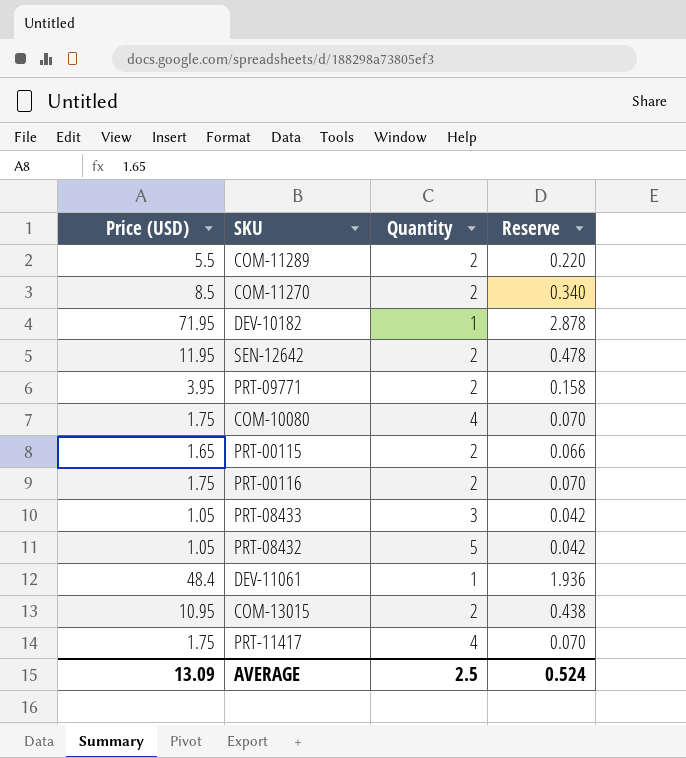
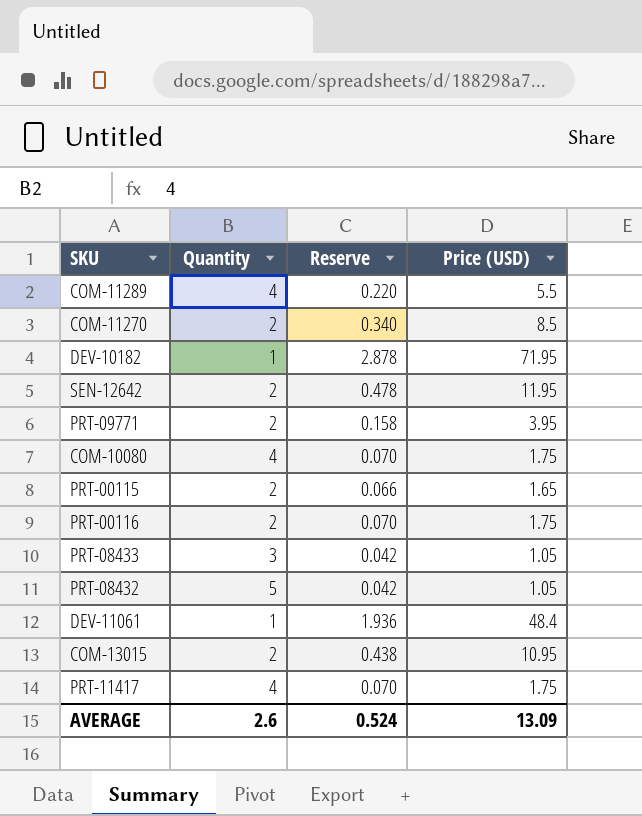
column Price (USD) | position: 1 -> 4
COM-11289 | Quantity: 2 -> 4
AVERAGE | Quantity: 2.5 -> 2.6

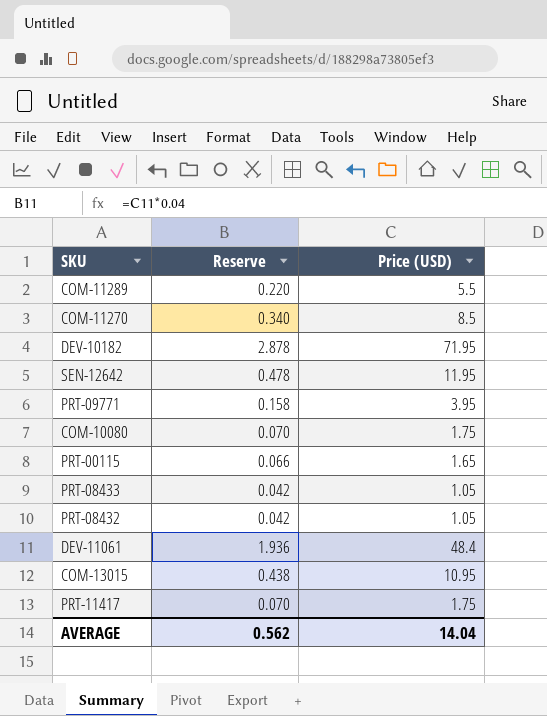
column Quantity | position: 2 -> none
row PRT-00116: 2 | 0.070 | 1.75 -> none
AVERAGE | Reserve: 0.524 -> 0.562
AVERAGE | Price (USD): 13.09 -> 14.04

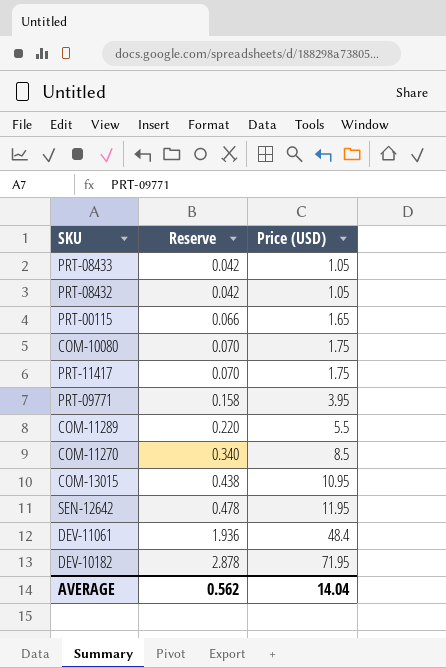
row order: none -> Reserve ascending

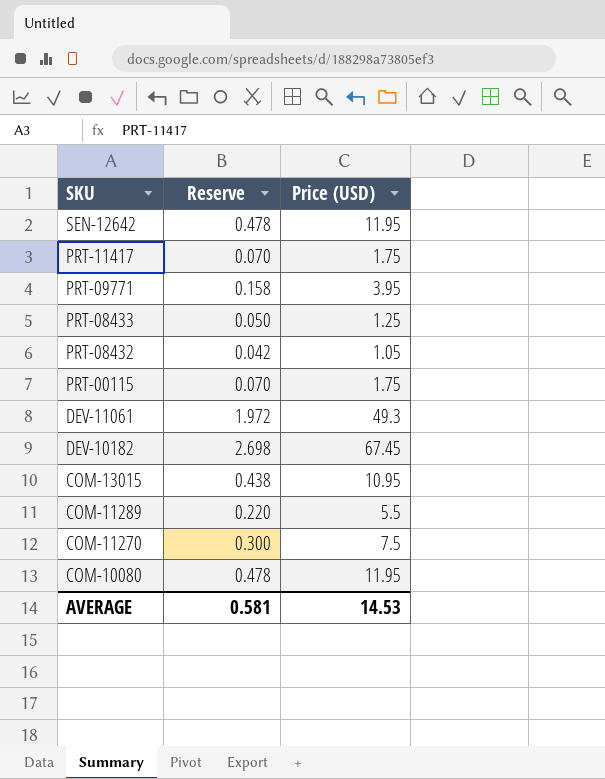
row order: Reserve ascending -> SKU descending
PRT-08433 | Reserve: 0.042 -> 0.050
PRT-08433 | Price (USD): 1.05 -> 1.25
PRT-00115 | Reserve: 0.066 -> 0.070
PRT-00115 | Price (USD): 1.65 -> 1.75
DEV-11061 | Reserve: 1.936 -> 1.972
DEV-11061 | Price (USD): 48.4 -> 49.3
DEV-10182 | Reserve: 2.878 -> 2.698
DEV-10182 | Price (USD): 71.95 -> 67.45
COM-11270 | Reserve: 0.340 -> 0.300
COM-11270 | Price (USD): 8.5 -> 7.5
COM-10080 | Reserve: 0.070 -> 0.478
COM-10080 | Price (USD): 1.75 -> 11.95
AVERAGE | Reserve: 0.562 -> 0.581
AVERAGE | Price (USD): 14.04 -> 14.53

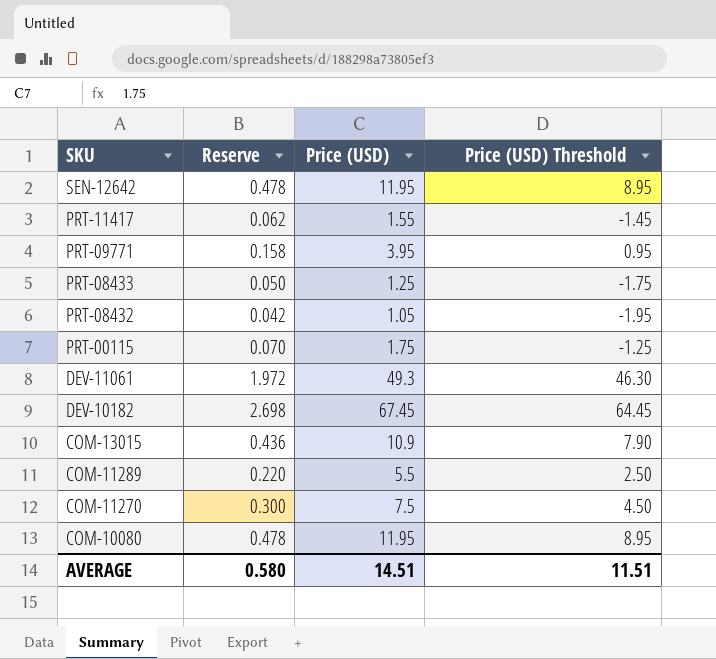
column Price (USD) Threshold | formula: none -> [Price (USD)] - 3
PRT-11417 | Reserve: 0.070 -> 0.062
PRT-11417 | Price (USD): 1.75 -> 1.55
COM-13015 | Reserve: 0.438 -> 0.436
COM-13015 | Price (USD): 10.95 -> 10.9
AVERAGE | Reserve: 0.581 -> 0.580
AVERAGE | Price (USD): 14.53 -> 14.51

